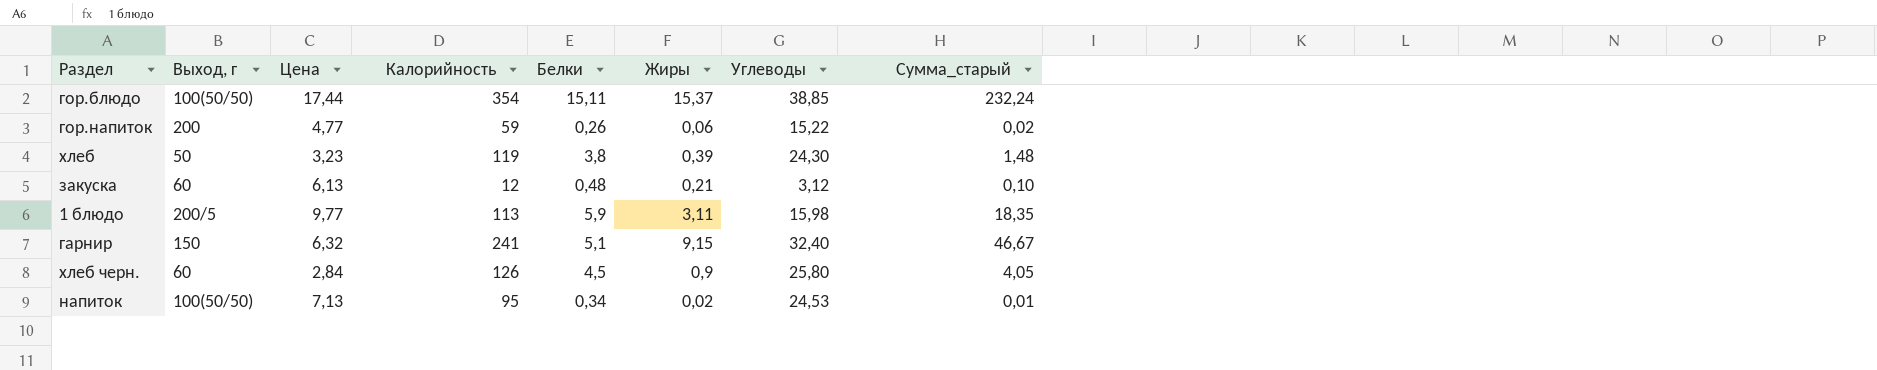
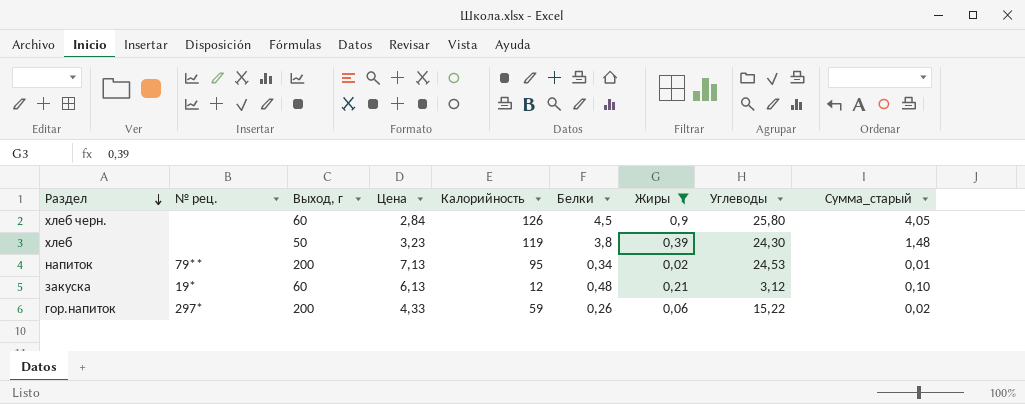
filter: none -> Жиры <= 0,9
row order: none -> Раздел descending
column № рец. | position: none -> 2
напиток | Выход, г: 100(50/50) -> 200
гор.напиток | Цена: 4,77 -> 4,33

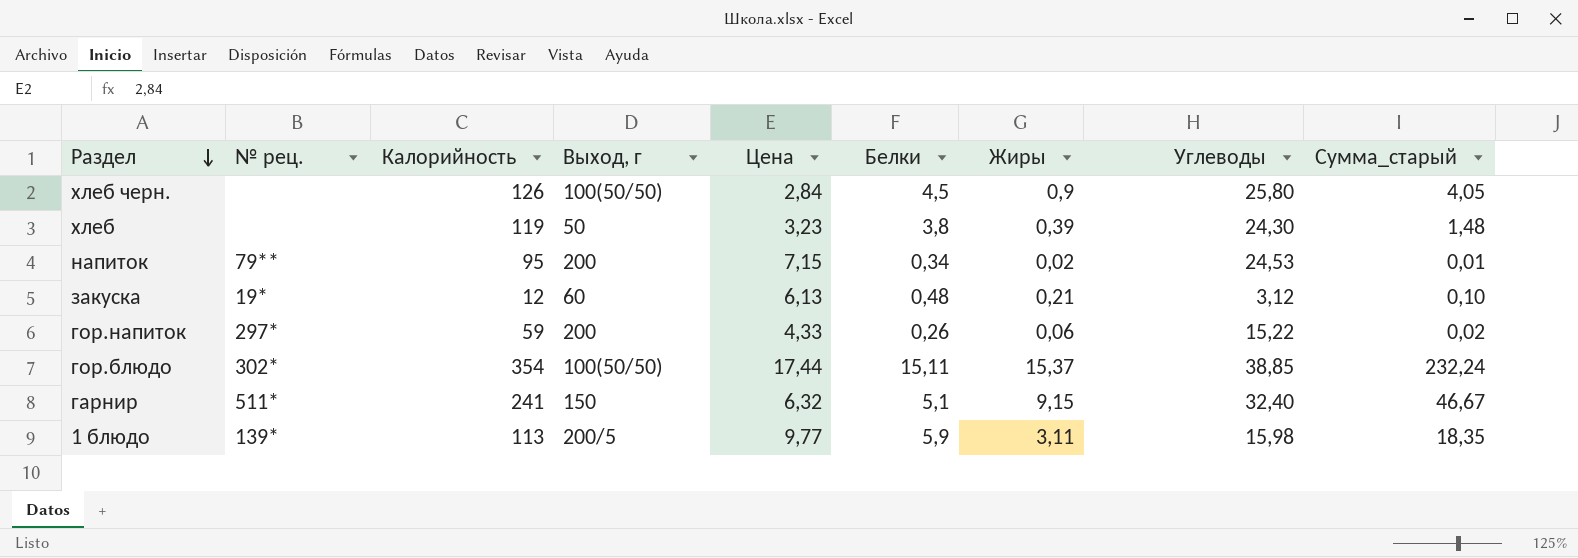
filter: Жиры <= 0,9 -> none
column Калорийность | position: 5 -> 3
хлеб черн. | Выход, г: 60 -> 100(50/50)
напиток | Цена: 7,13 -> 7,15

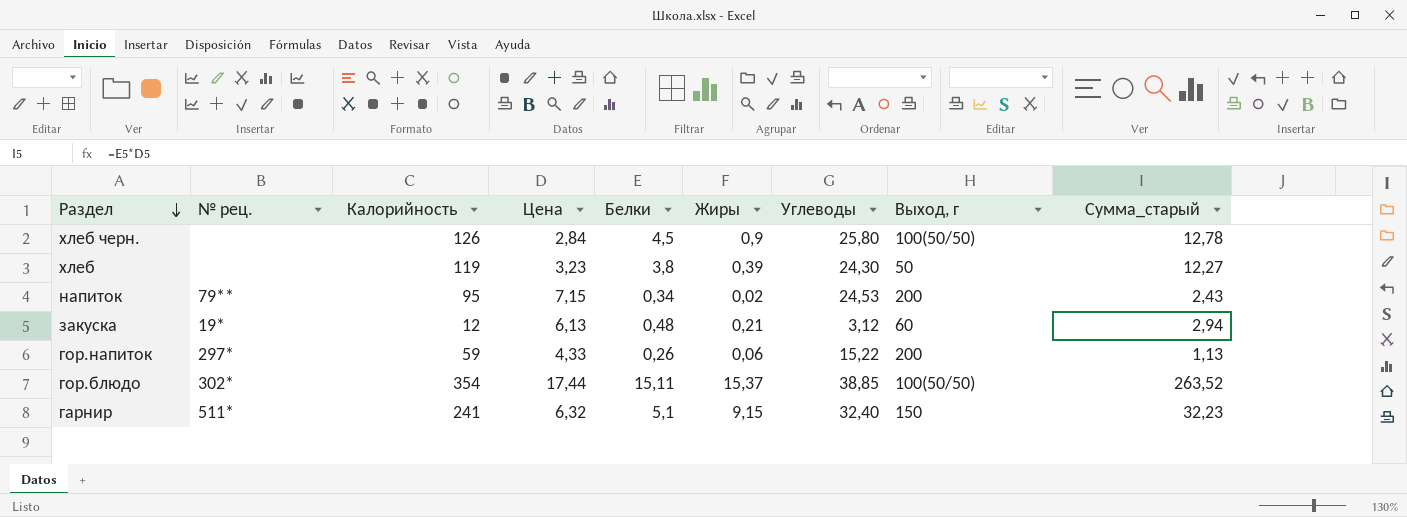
column Выход, г | position: 4 -> 8
column Сумма_старый | formula: [Белки] * [Жиры] -> [Цена] * [Белки]
row 1 блюдо: 139* | 113 | 200/5 | 9,77 | 5,9 | 3,11 | 15,98 | 18,35 -> none

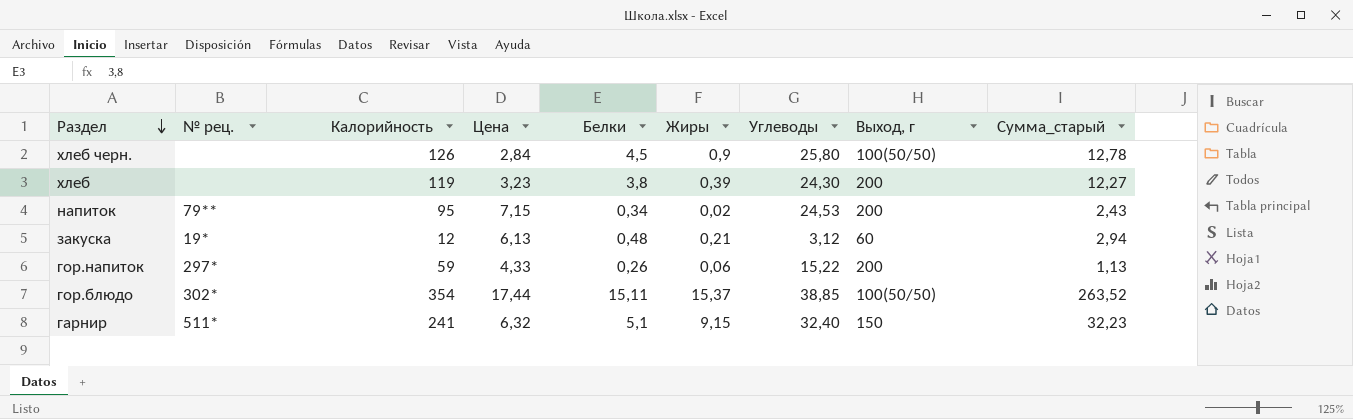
хлеб | Выход, г: 50 -> 200

